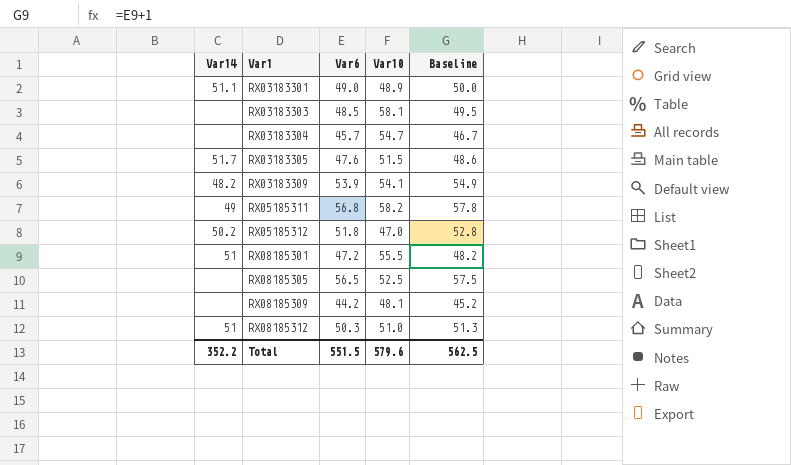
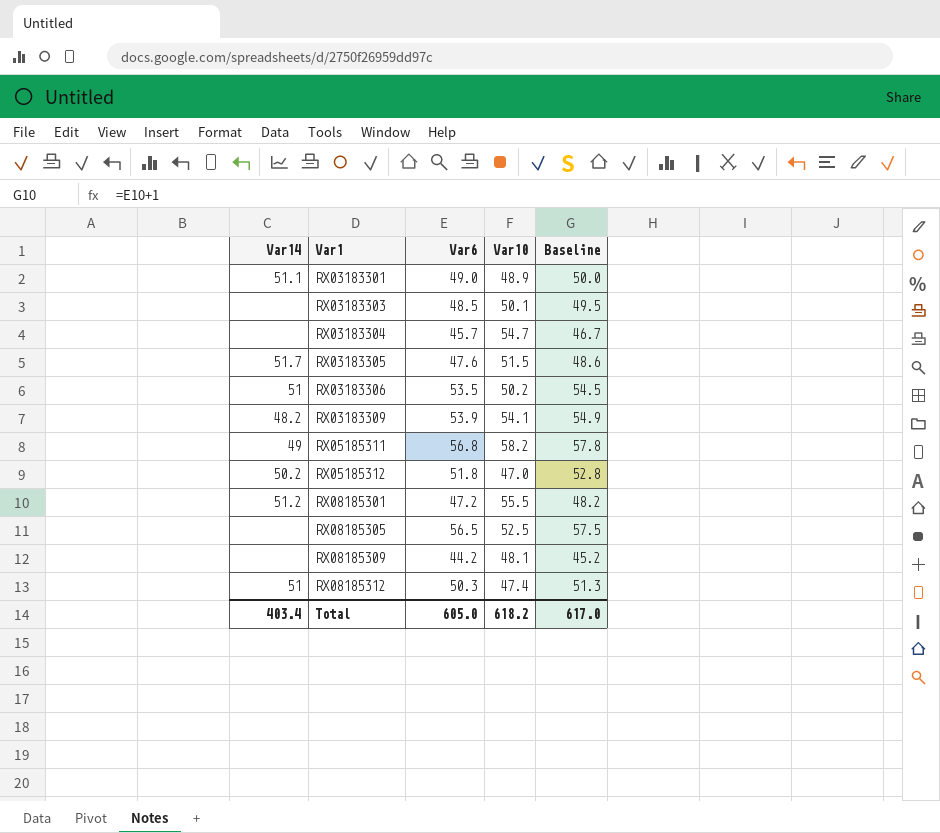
RX03183303 | Var10: 58.1 -> 50.1
row RX03183306: none -> 51 | 53.5 | 50.2 | 54.5
RX08185301 | Var14: 51 -> 51.2
RX08185312 | Var10: 51.0 -> 47.4
Total | Var14: 352.2 -> 403.4
Total | Var6: 551.5 -> 605.0
Total | Var10: 579.6 -> 618.2
Total | Baseline: 562.5 -> 617.0

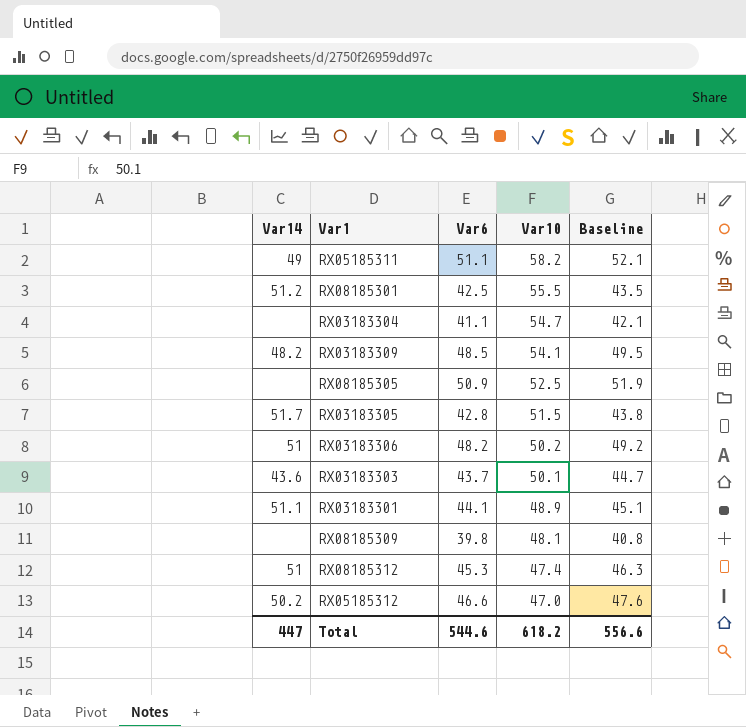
row order: Var1 ascending -> Var10 descending
RX05185311 | Var6: 56.8 -> 51.1
RX05185311 | Baseline: 57.8 -> 52.1
RX08185301 | Var6: 47.2 -> 42.5
RX08185301 | Baseline: 48.2 -> 43.5
RX03183304 | Var6: 45.7 -> 41.1
RX03183304 | Baseline: 46.7 -> 42.1
RX03183309 | Var6: 53.9 -> 48.5
RX03183309 | Baseline: 54.9 -> 49.5
RX08185305 | Var6: 56.5 -> 50.9
RX08185305 | Baseline: 57.5 -> 51.9
RX03183305 | Var6: 47.6 -> 42.8
RX03183305 | Baseline: 48.6 -> 43.8
RX03183306 | Var6: 53.5 -> 48.2
RX03183306 | Baseline: 54.5 -> 49.2
RX03183303 | Var14: none -> 43.6
RX03183303 | Var6: 48.5 -> 43.7
RX03183303 | Baseline: 49.5 -> 44.7
RX03183301 | Var6: 49.0 -> 44.1
RX03183301 | Baseline: 50.0 -> 45.1
RX08185309 | Var6: 44.2 -> 39.8
RX08185309 | Baseline: 45.2 -> 40.8
RX08185312 | Var6: 50.3 -> 45.3
RX08185312 | Baseline: 51.3 -> 46.3
RX05185312 | Var6: 51.8 -> 46.6
RX05185312 | Baseline: 52.8 -> 47.6
Total | Var14: 403.4 -> 447
Total | Var6: 605.0 -> 544.6
Total | Baseline: 617.0 -> 556.6

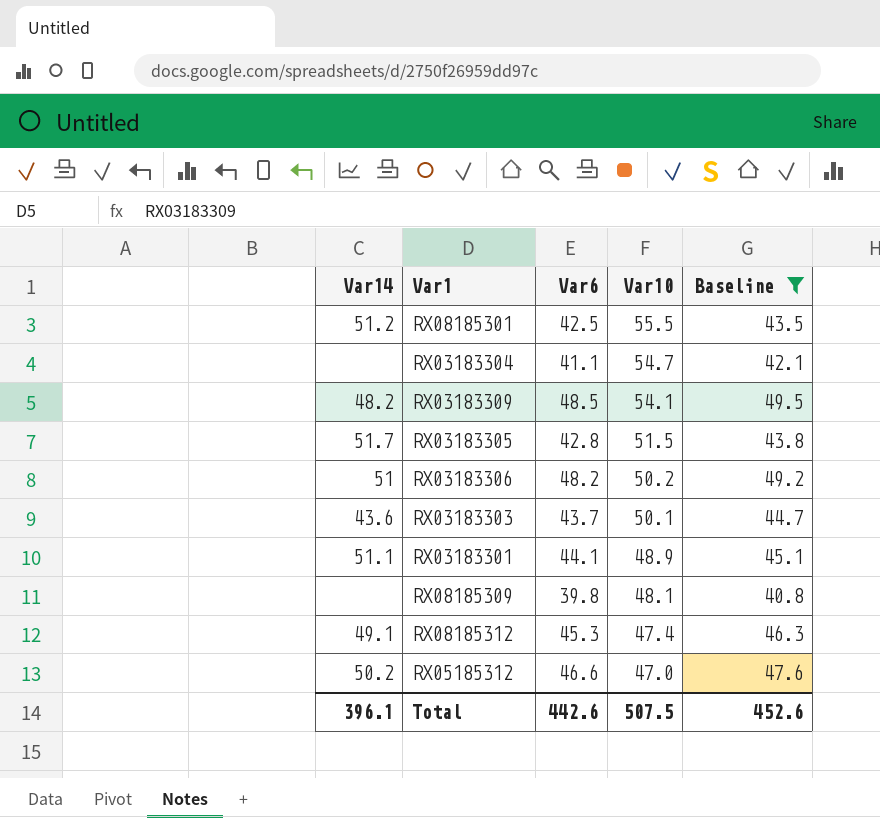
filter: none -> Baseline <= 49.5
RX08185312 | Var14: 51 -> 49.1
Total | Var14: 447 -> 396.1
Total | Var6: 544.6 -> 442.6
Total | Var10: 618.2 -> 507.5
Total | Baseline: 556.6 -> 452.6

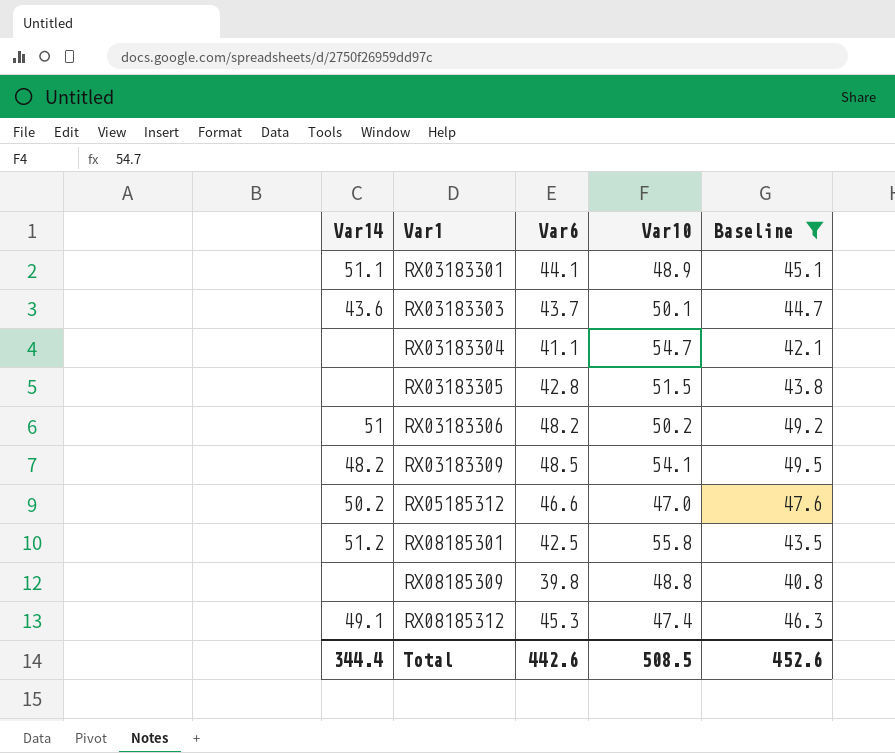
row order: Var10 descending -> Var1 ascending
RX03183305 | Var14: 51.7 -> none
RX08185301 | Var10: 55.5 -> 55.8
RX08185309 | Var10: 48.1 -> 48.8
Total | Var14: 396.1 -> 344.4
Total | Var10: 507.5 -> 508.5

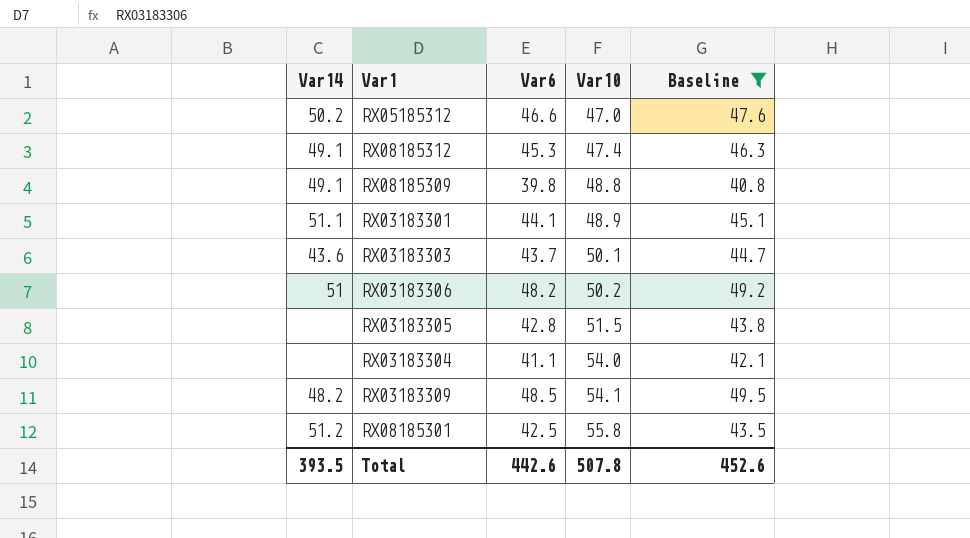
row order: Var1 ascending -> Var10 ascending
RX08185309 | Var14: none -> 49.1
RX03183304 | Var10: 54.7 -> 54.0
Total | Var14: 344.4 -> 393.5
Total | Var10: 508.5 -> 507.8

